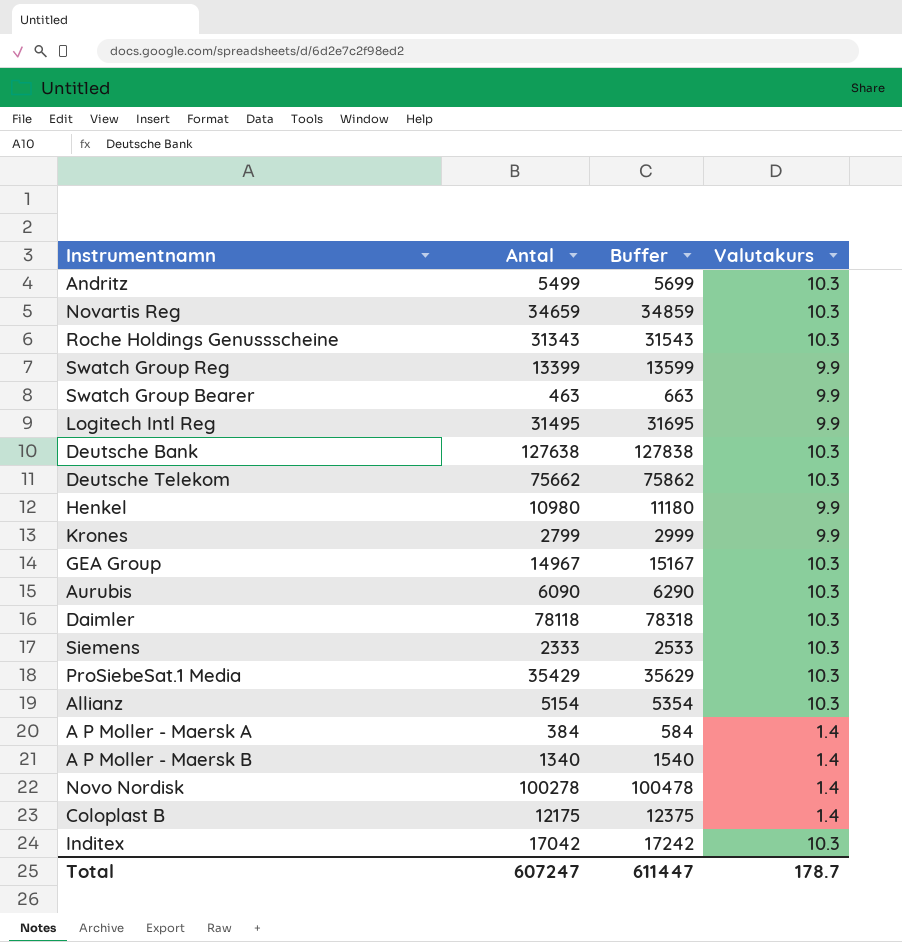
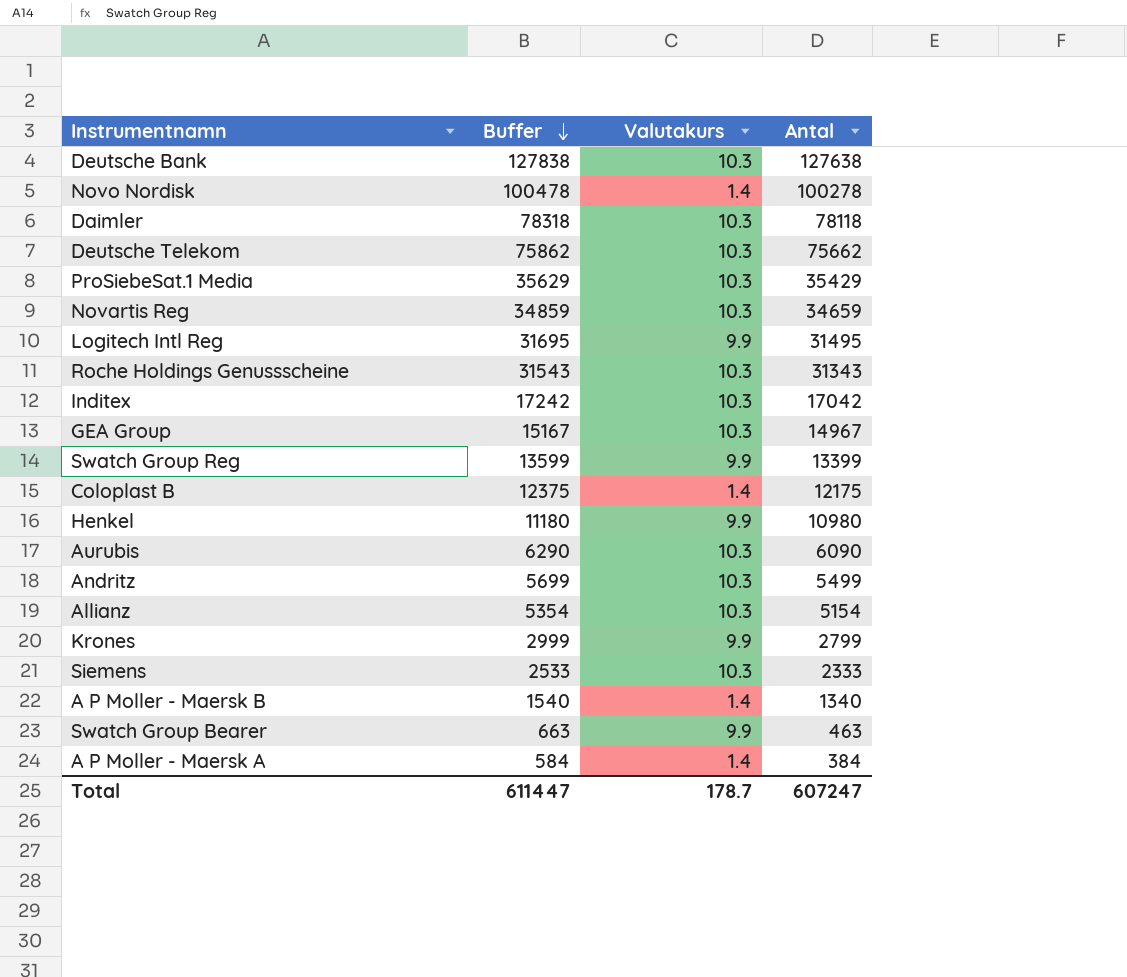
row order: none -> Buffer descending
column Antal | position: 2 -> 4

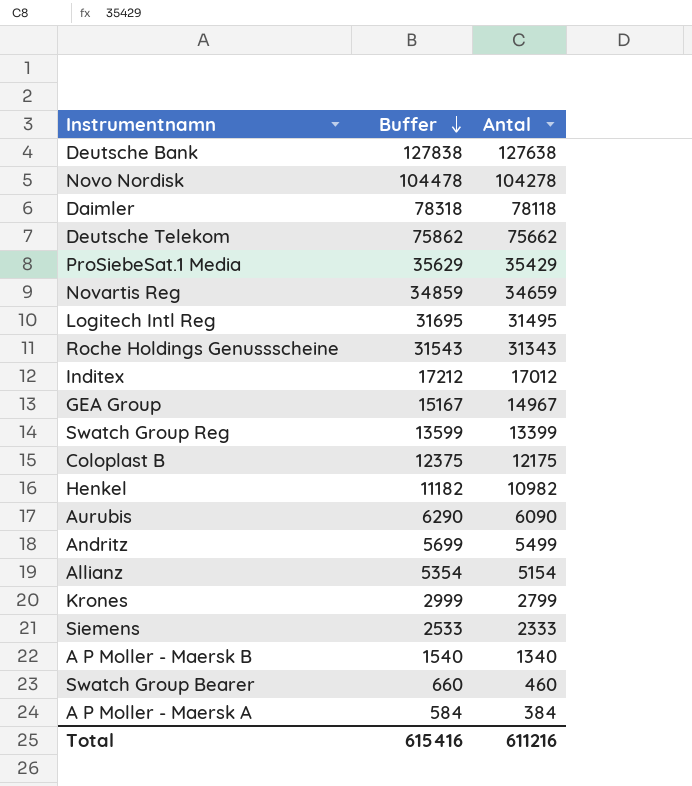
column Valutakurs | position: 3 -> none
Novo Nordisk | Buffer: 100478 -> 104478
Novo Nordisk | Antal: 100278 -> 104278
Inditex | Buffer: 17242 -> 17212
Inditex | Antal: 17042 -> 17012
Henkel | Buffer: 11180 -> 11182
Henkel | Antal: 10980 -> 10982
Swatch Group Bearer | Buffer: 663 -> 660
Swatch Group Bearer | Antal: 463 -> 460
Total | Buffer: 611447 -> 615416
Total | Antal: 607247 -> 611216

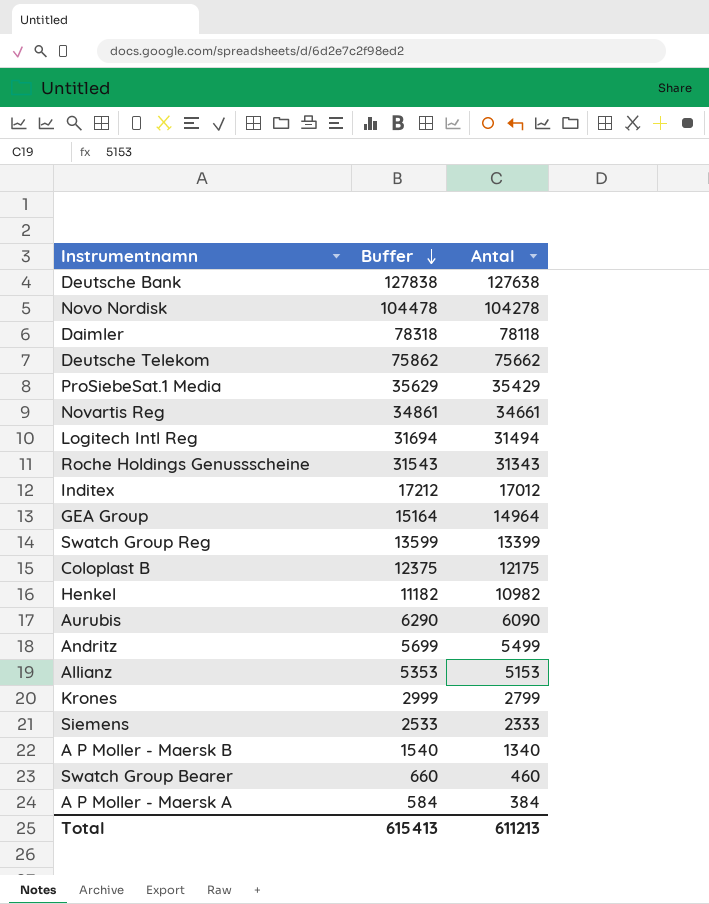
Novartis Reg | Buffer: 34859 -> 34861
Novartis Reg | Antal: 34659 -> 34661
Logitech Intl Reg | Buffer: 31695 -> 31694
Logitech Intl Reg | Antal: 31495 -> 31494
GEA Group | Buffer: 15167 -> 15164
GEA Group | Antal: 14967 -> 14964
Allianz | Buffer: 5354 -> 5353
Allianz | Antal: 5154 -> 5153
Total | Buffer: 615416 -> 615413
Total | Antal: 611216 -> 611213

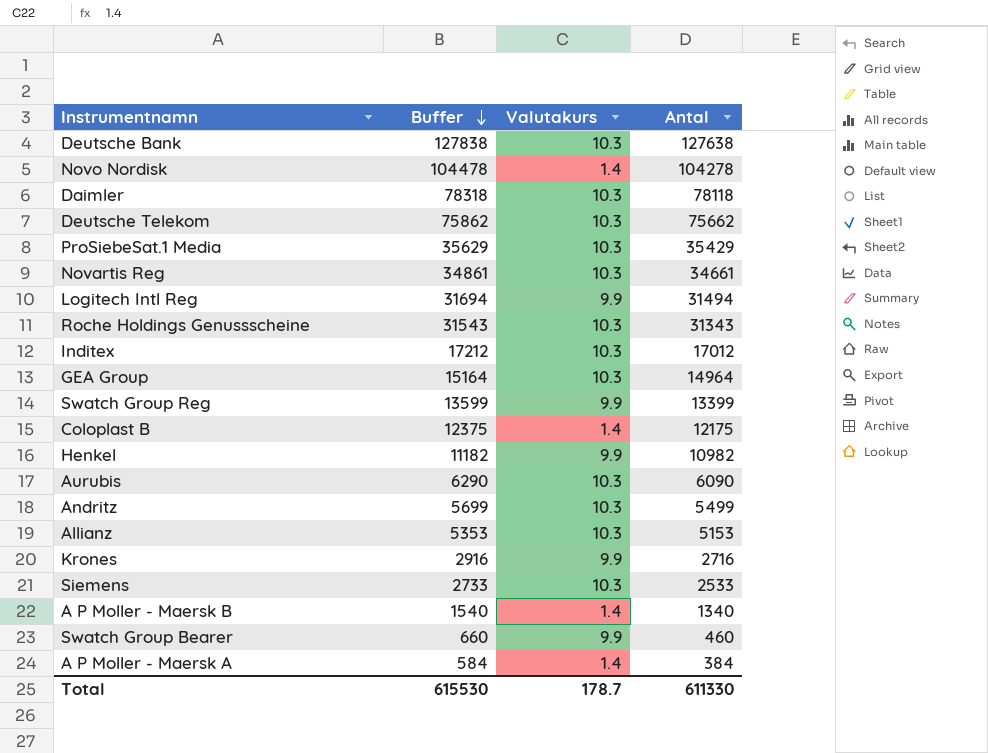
column Valutakurs | position: none -> 3
Krones | Buffer: 2999 -> 2916
Krones | Antal: 2799 -> 2716
Siemens | Buffer: 2533 -> 2733
Siemens | Antal: 2333 -> 2533
Total | Buffer: 615413 -> 615530
Total | Antal: 611213 -> 611330

